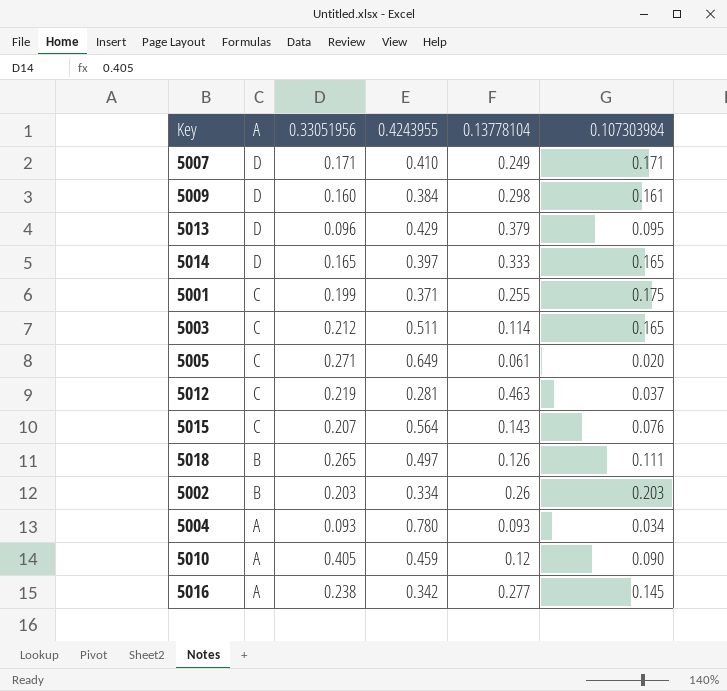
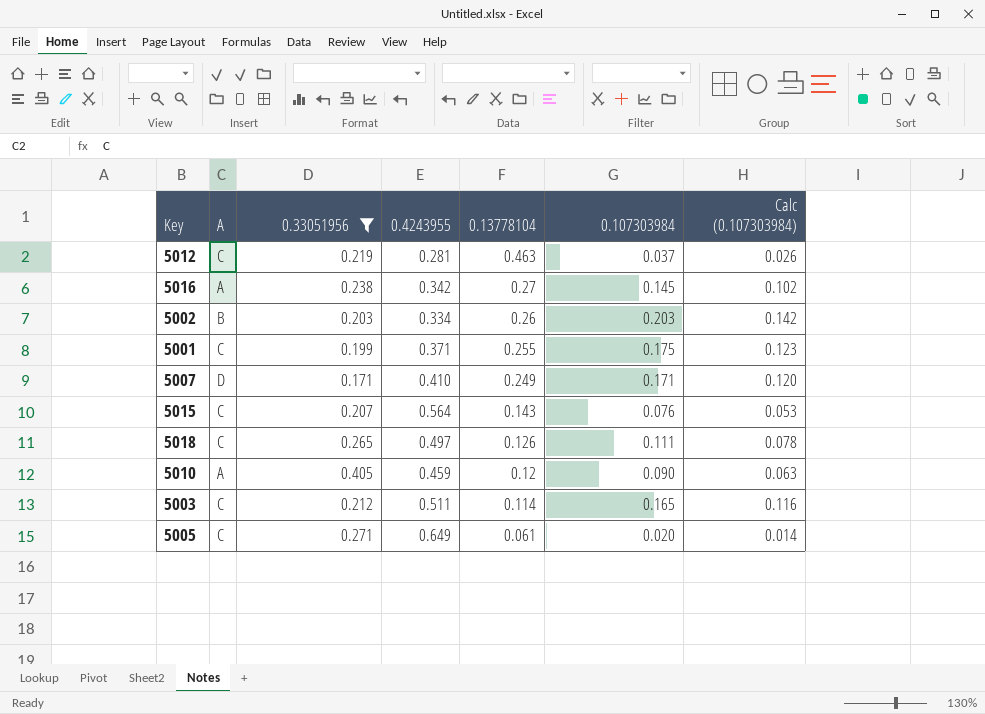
filter: none -> 0.33051956 >= 0.171
row order: A descending -> 0.13778104 descending
column Calc (0.107303984) | formula: none -> [0.107303984] * 0.7
5016 | 0.13778104: 0.277 -> 0.27
5018 | A: B -> C

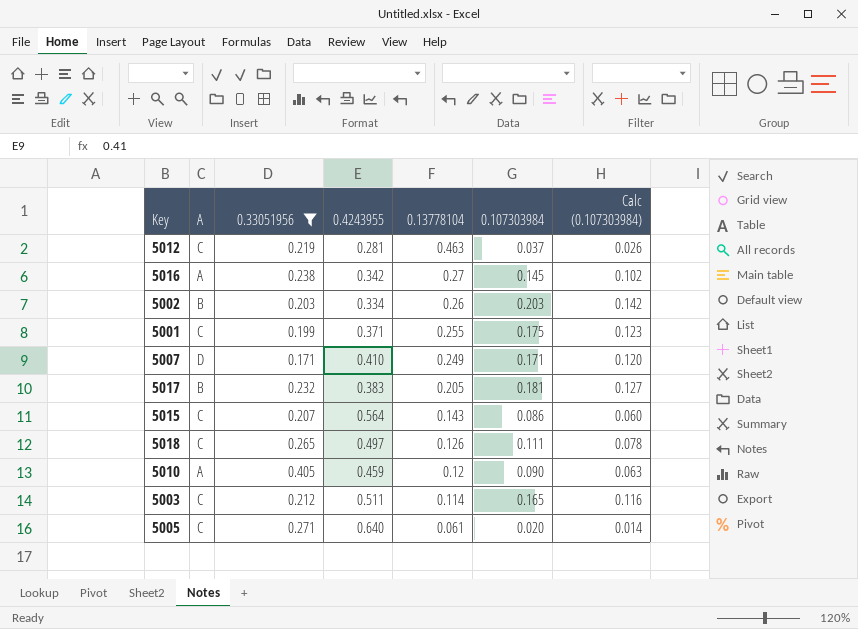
row 5017: none -> B | 0.232 | 0.383 | 0.205 | 0.181 | 0.127
5015 | 0.107303984: 0.076 -> 0.086
5015 | Calc (0.107303984): 0.053 -> 0.060
5005 | 0.4243955: 0.649 -> 0.640

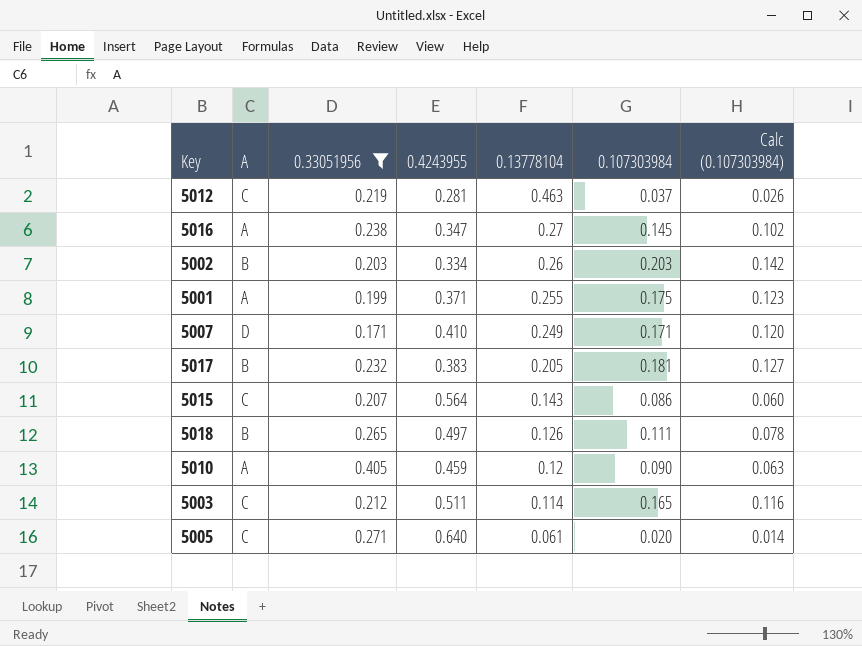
5016 | 0.4243955: 0.342 -> 0.347
5001 | A: C -> A
5018 | A: C -> B

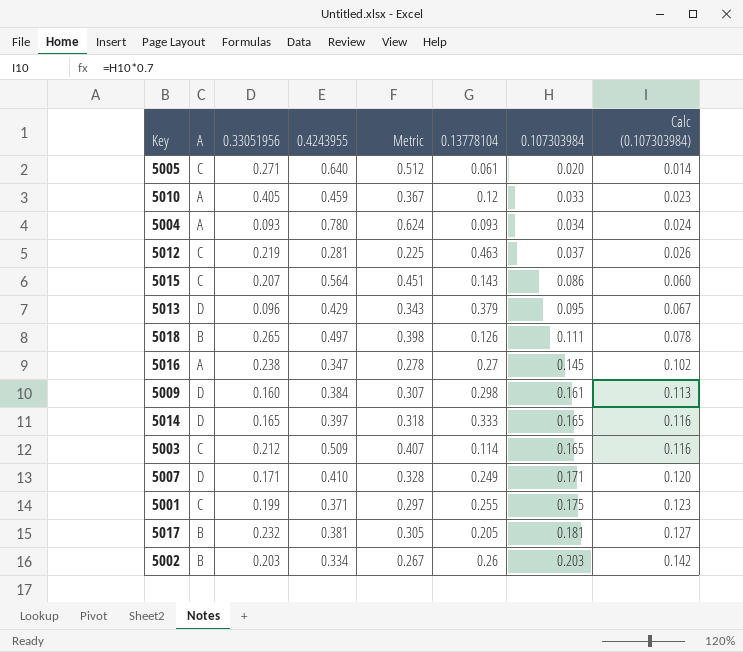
filter: 0.33051956 >= 0.171 -> none
row order: 0.13778104 descending -> 0.107303984 ascending
column Metric | formula: none -> [0.4243955] * 0.8
5010 | 0.107303984: 0.090 -> 0.033
5010 | Calc (0.107303984): 0.063 -> 0.023
5003 | 0.4243955: 0.511 -> 0.509
5001 | A: A -> C
5017 | 0.4243955: 0.383 -> 0.381

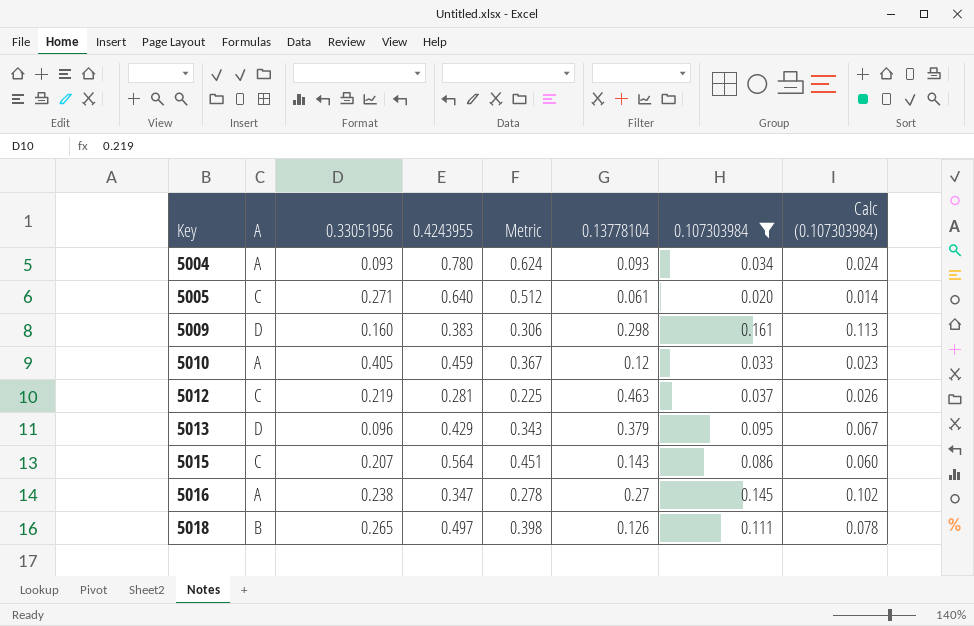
filter: none -> 0.107303984 <= 0.161
row order: 0.107303984 ascending -> Key ascending
5009 | 0.4243955: 0.384 -> 0.383
5009 | Metric: 0.307 -> 0.306

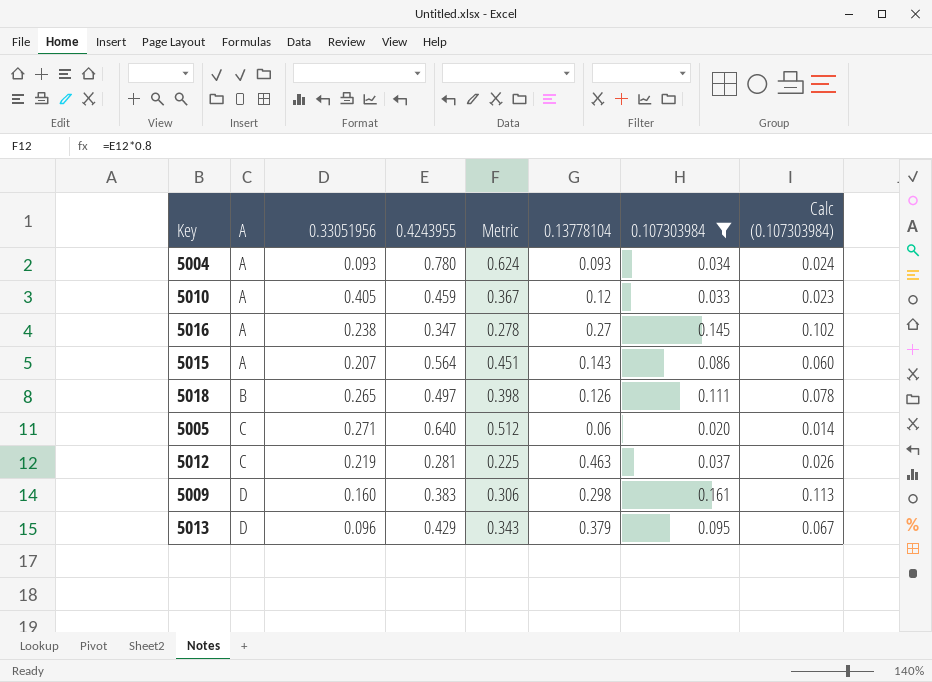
row order: Key ascending -> A ascending
5015 | A: C -> A
5005 | 0.13778104: 0.061 -> 0.06

